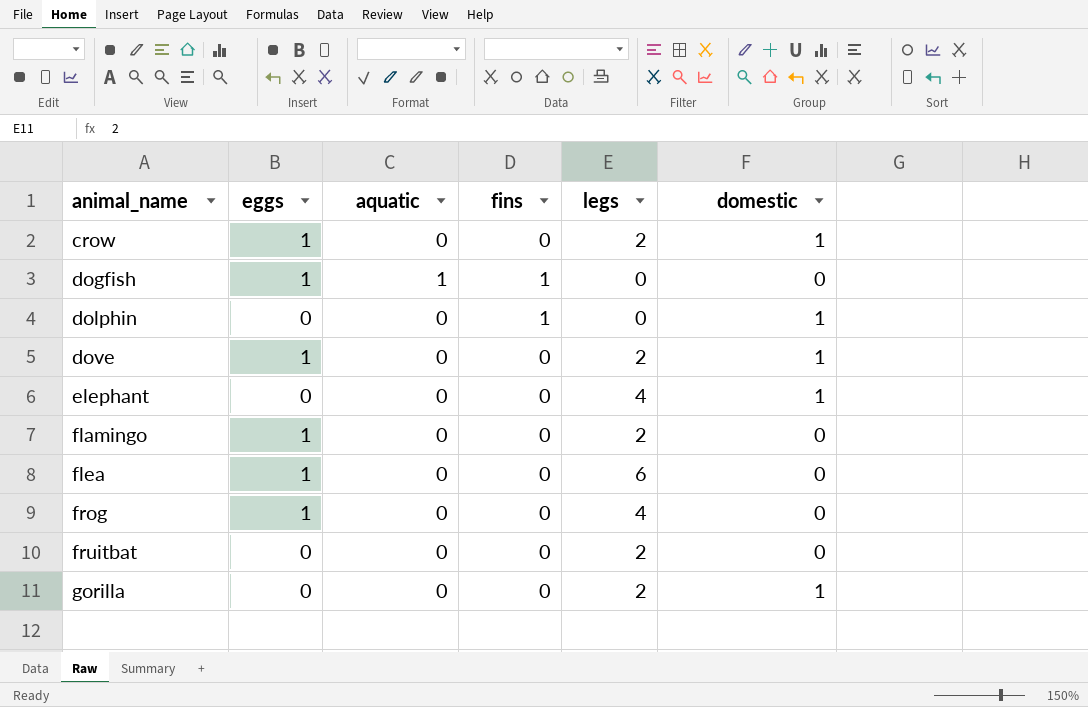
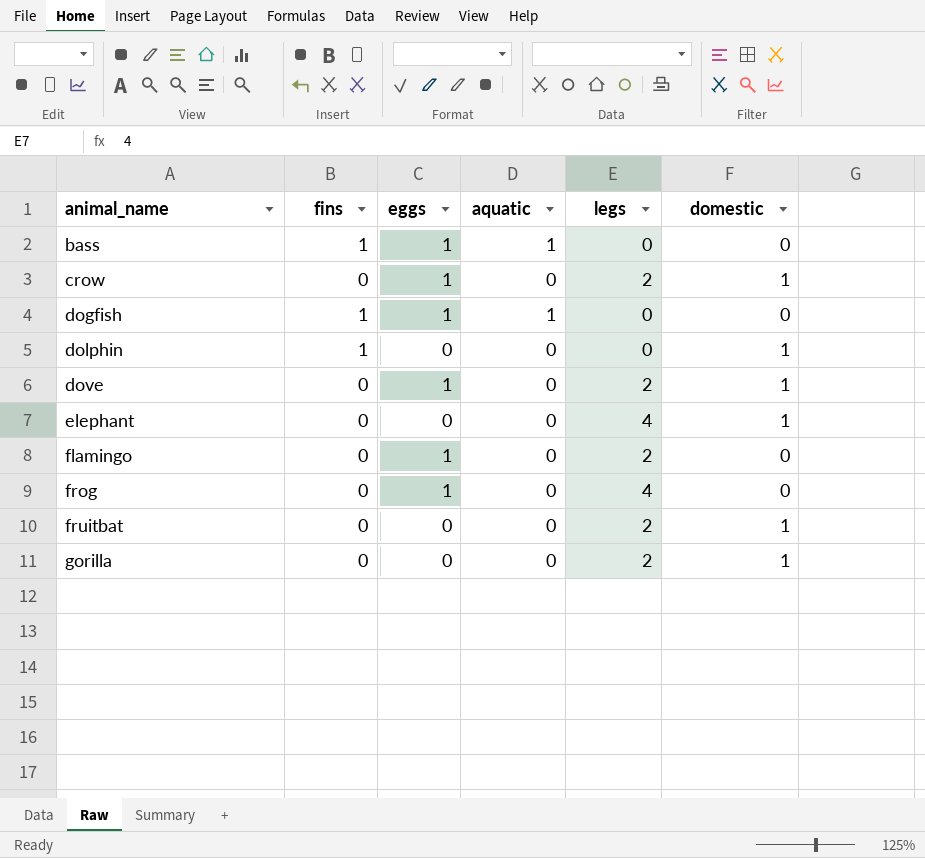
column fins | position: 4 -> 2
row flea: 1 | 0 | 0 | 6 | 0 -> none
row bass: none -> 1 | 1 | 1 | 0 | 0
fruitbat | domestic: 0 -> 1

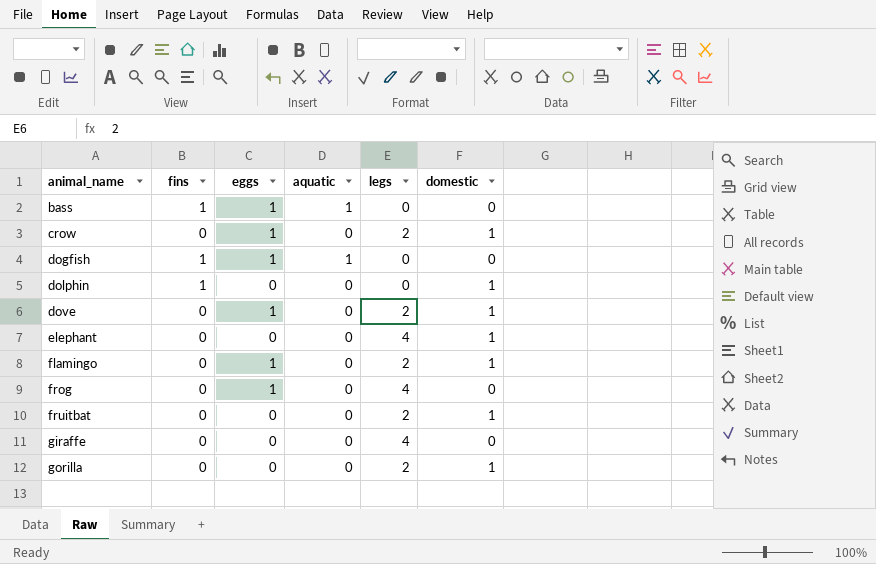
flamingo | domestic: 0 -> 1
row giraffe: none -> 0 | 0 | 0 | 4 | 0

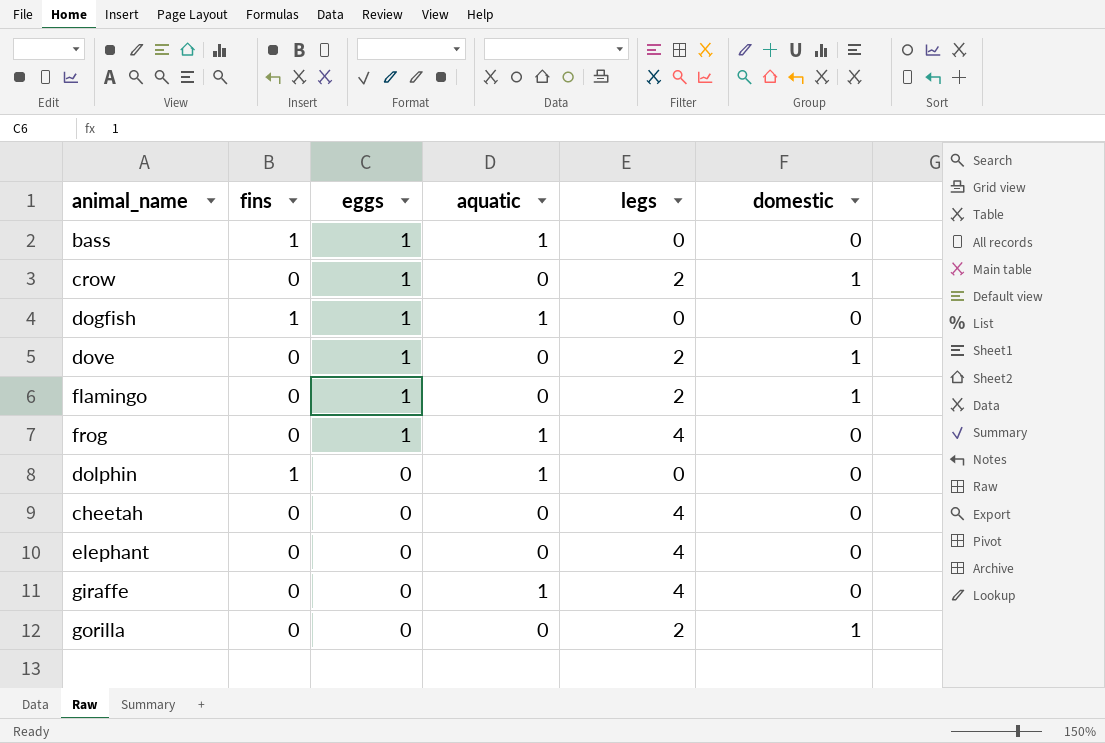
row order: animal_name ascending -> eggs descending
row fruitbat: 0 | 0 | 0 | 2 | 1 -> none
frog | aquatic: 0 -> 1
dolphin | aquatic: 0 -> 1
dolphin | domestic: 1 -> 0
row cheetah: none -> 0 | 0 | 0 | 4 | 0
elephant | domestic: 1 -> 0
giraffe | aquatic: 0 -> 1

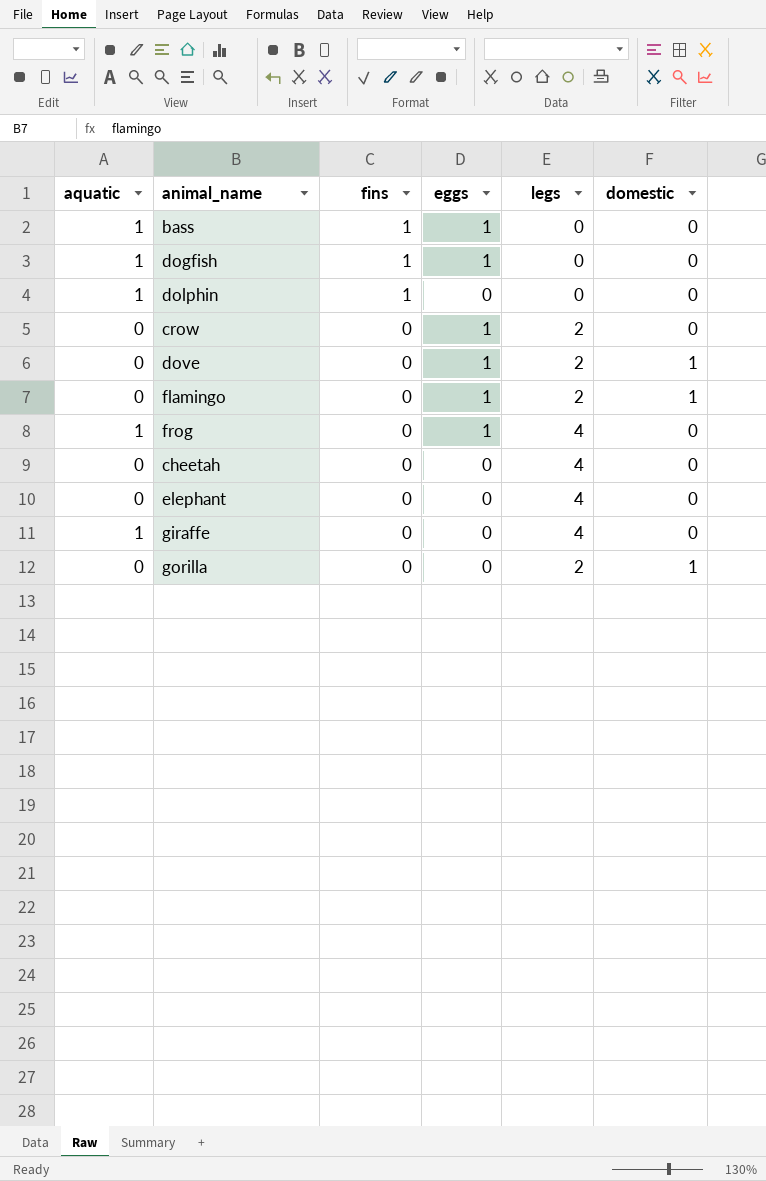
row order: eggs descending -> fins descending
column aquatic | position: 4 -> 1
crow | domestic: 1 -> 0

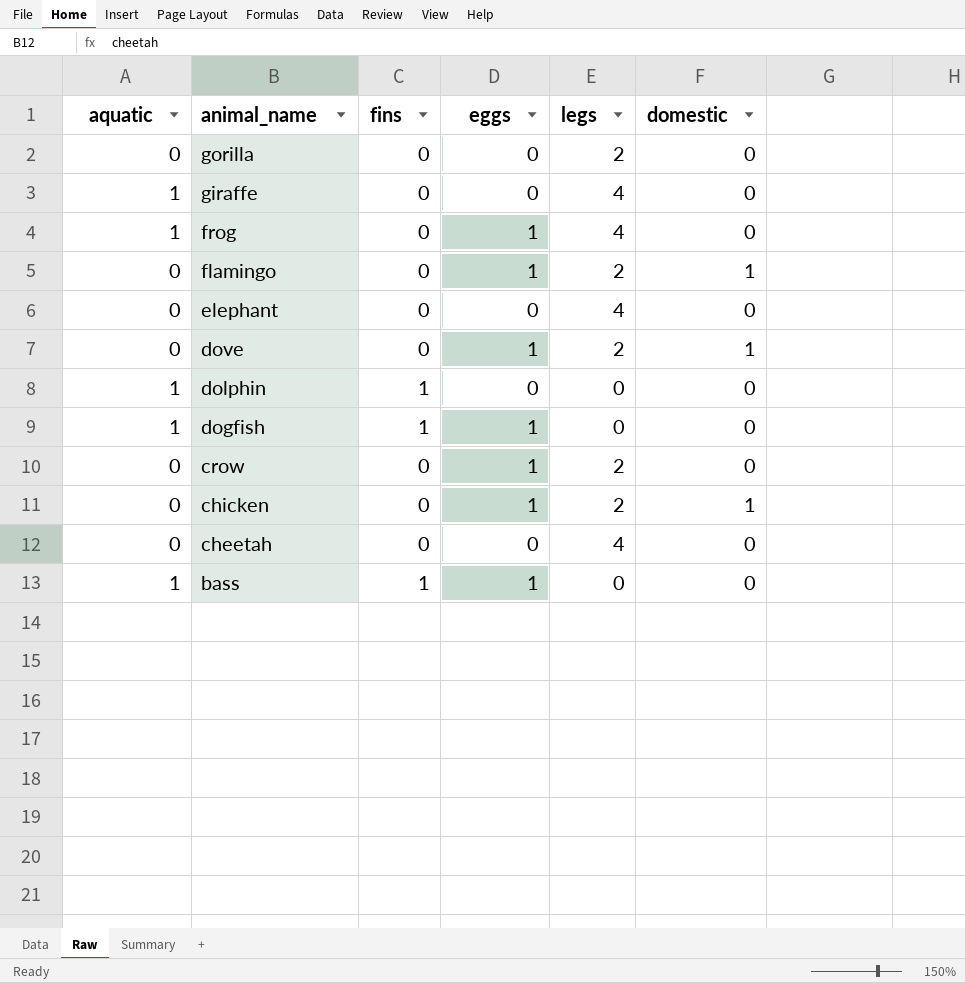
row order: fins descending -> animal_name descending
gorilla | domestic: 1 -> 0
row chicken: none -> 0 | 0 | 1 | 2 | 1

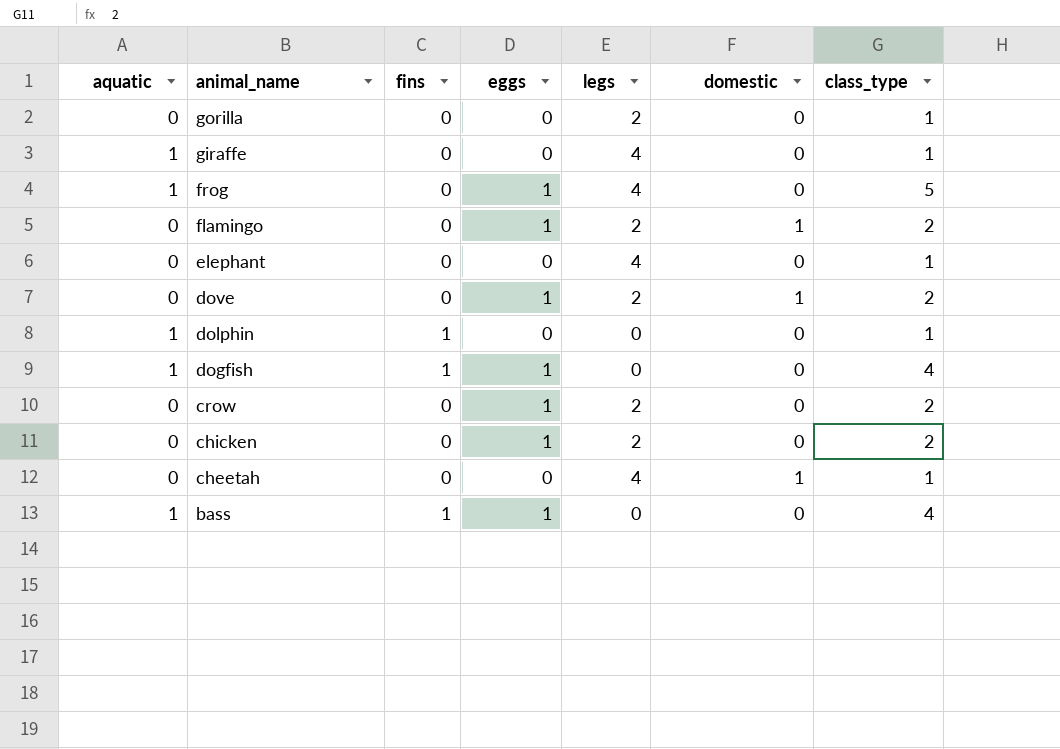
column class_type | position: none -> 7
chicken | domestic: 1 -> 0
cheetah | domestic: 0 -> 1

